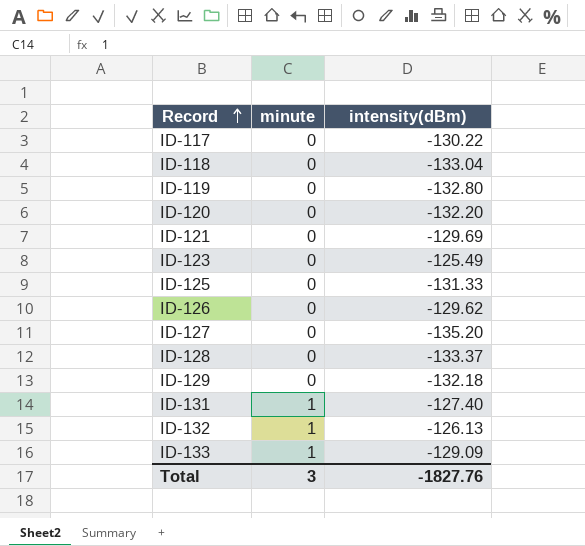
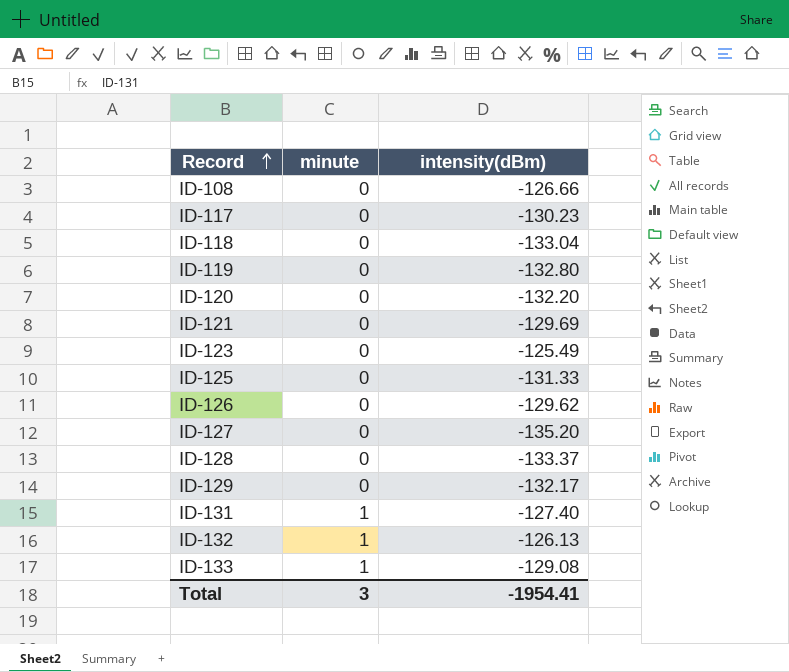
row ID-108: none -> 0 | -126.66
ID-117 | intensity(dBm): -130.22 -> -130.23
ID-129 | intensity(dBm): -132.18 -> -132.17
ID-133 | intensity(dBm): -129.09 -> -129.08
Total | intensity(dBm): -1827.76 -> -1954.41

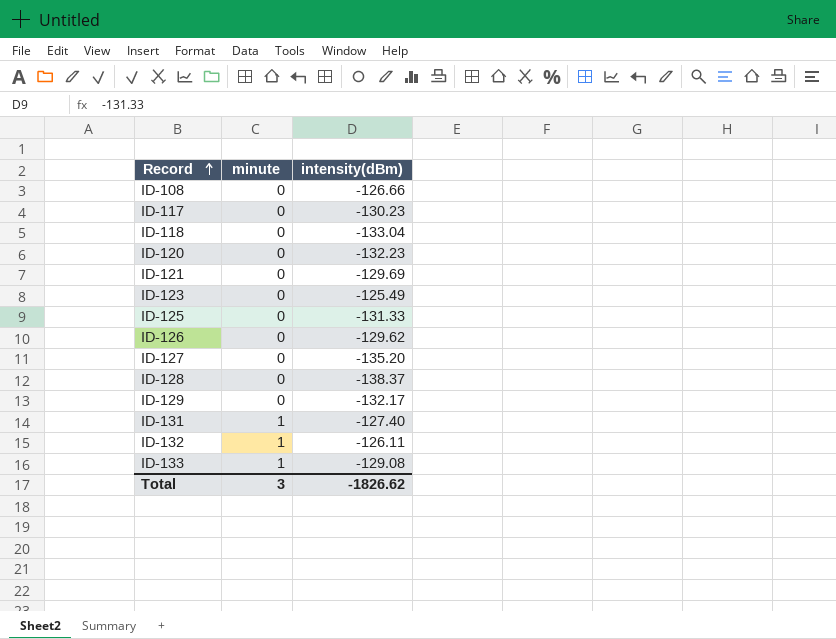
row ID-119: 0 | -132.80 -> none
ID-120 | intensity(dBm): -132.20 -> -132.23
ID-128 | intensity(dBm): -133.37 -> -138.37
ID-132 | intensity(dBm): -126.13 -> -126.11
Total | intensity(dBm): -1954.41 -> -1826.62

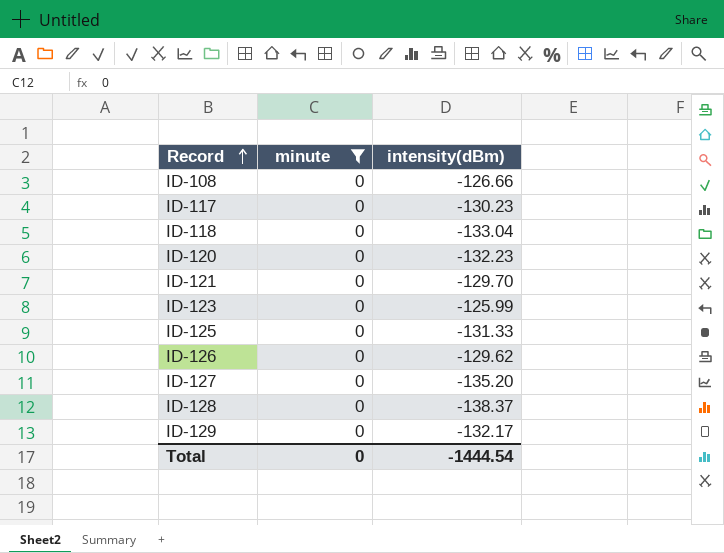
filter: none -> minute = 0
ID-121 | intensity(dBm): -129.69 -> -129.70
ID-123 | intensity(dBm): -125.49 -> -125.99
Total | minute: 3 -> 0
Total | intensity(dBm): -1826.62 -> -1444.54

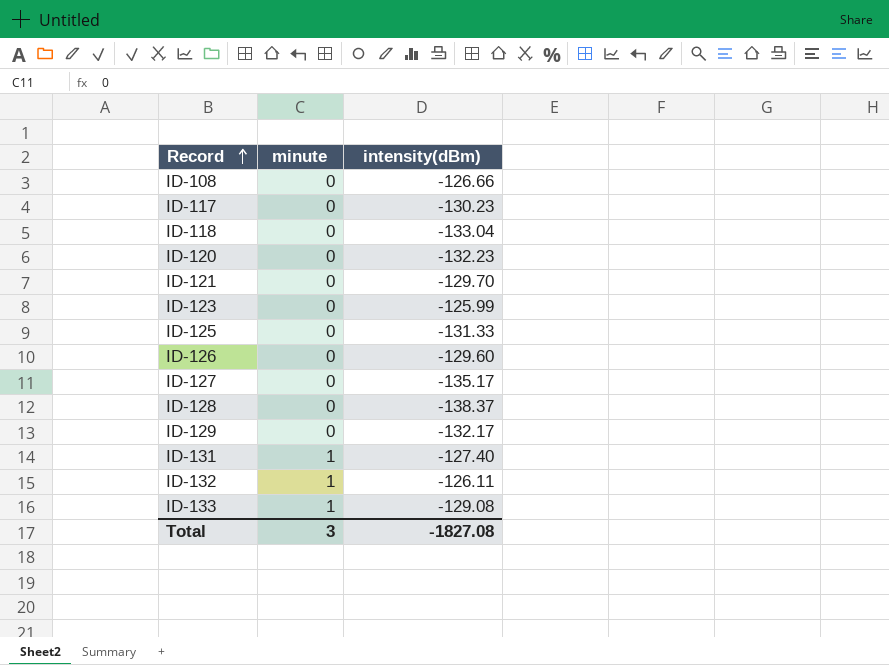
filter: minute = 0 -> none
ID-126 | intensity(dBm): -129.62 -> -129.60
ID-127 | intensity(dBm): -135.20 -> -135.17
Total | minute: 0 -> 3
Total | intensity(dBm): -1444.54 -> -1827.08

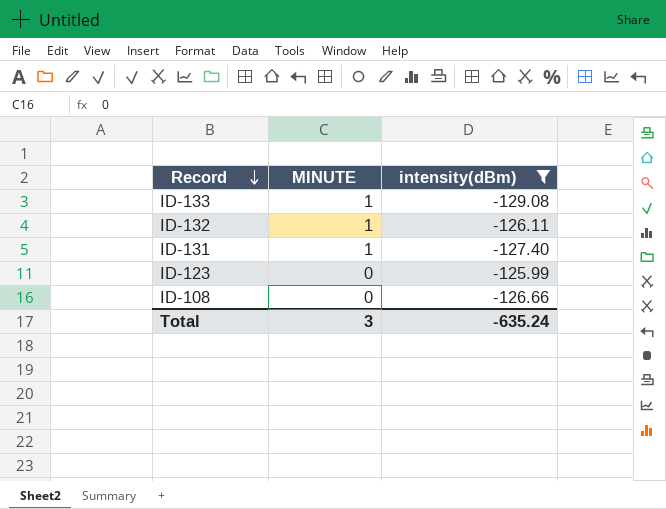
filter: none -> intensity(dBm) >= -129.08
row order: Record ascending -> Record descending
column name: minute -> MINUTE
Total | intensity(dBm): -1827.08 -> -635.24

